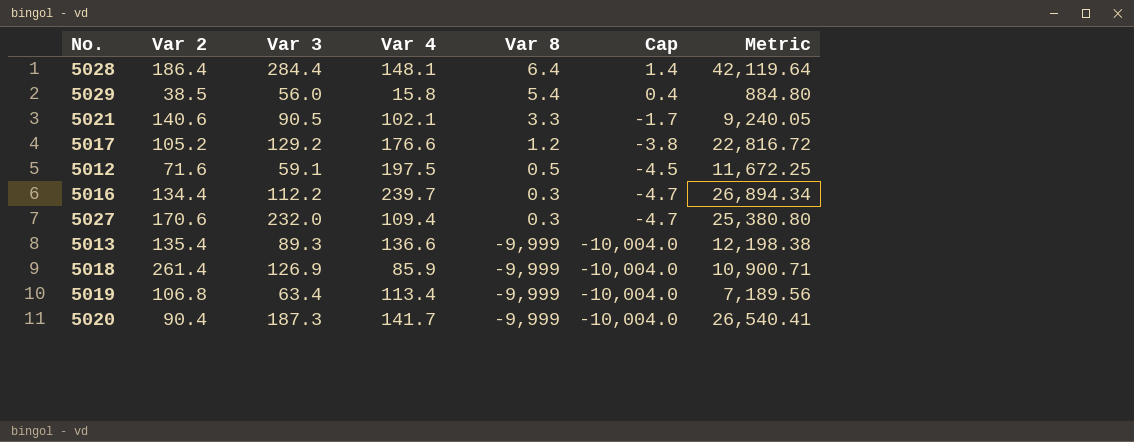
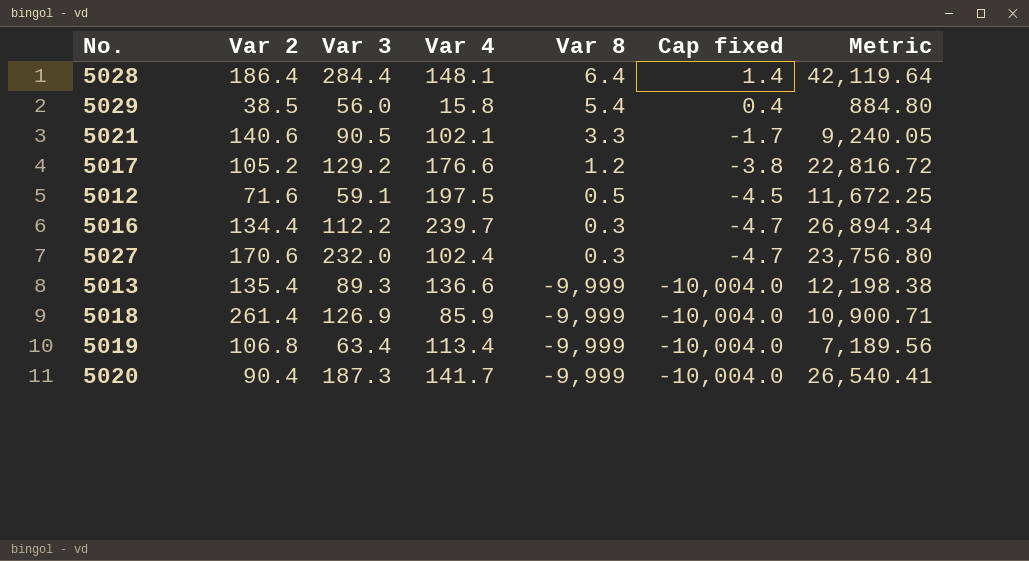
column name: Cap -> Cap fixed
5027 | Var 4: 109.4 -> 102.4
5027 | Metric: 25,380.80 -> 23,756.80

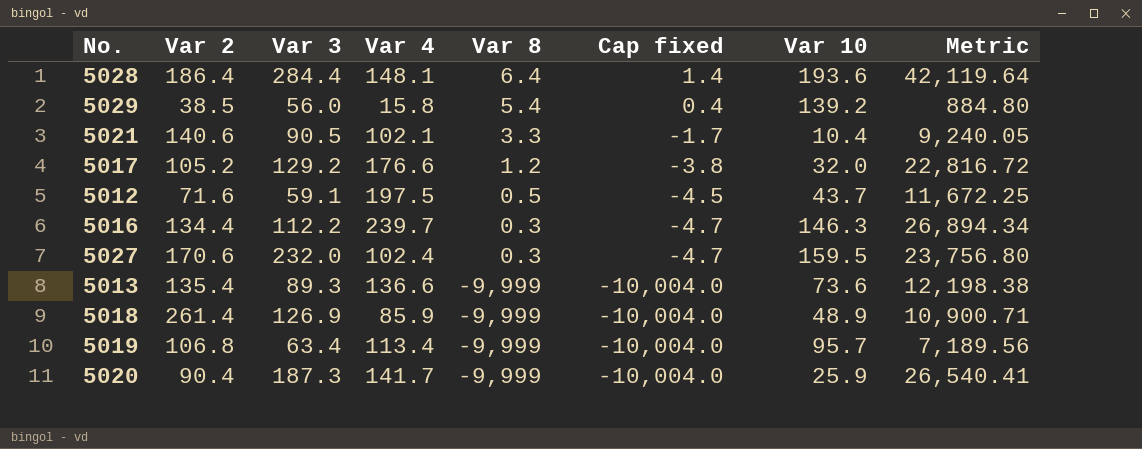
column Var 10 | position: none -> 7

